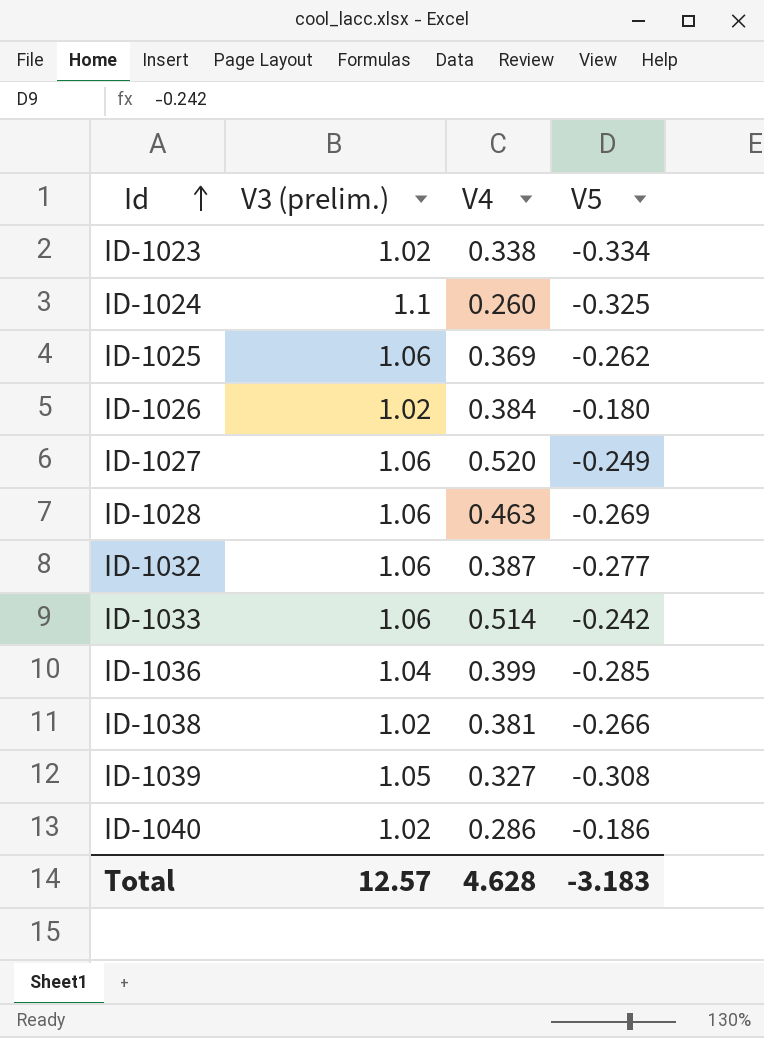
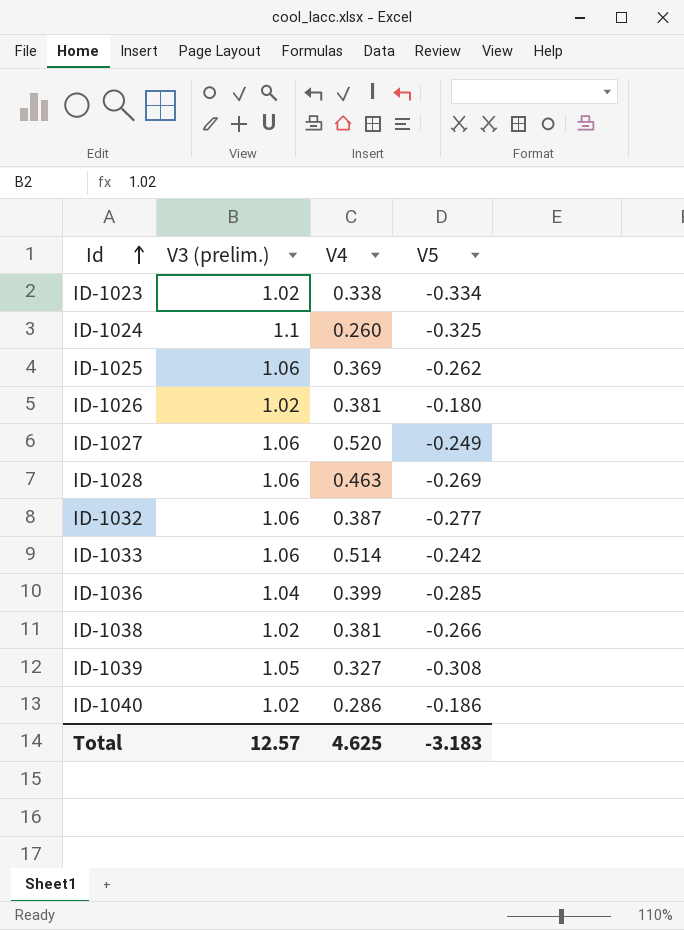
ID-1026 | V4: 0.384 -> 0.381
Total | V4: 4.628 -> 4.625

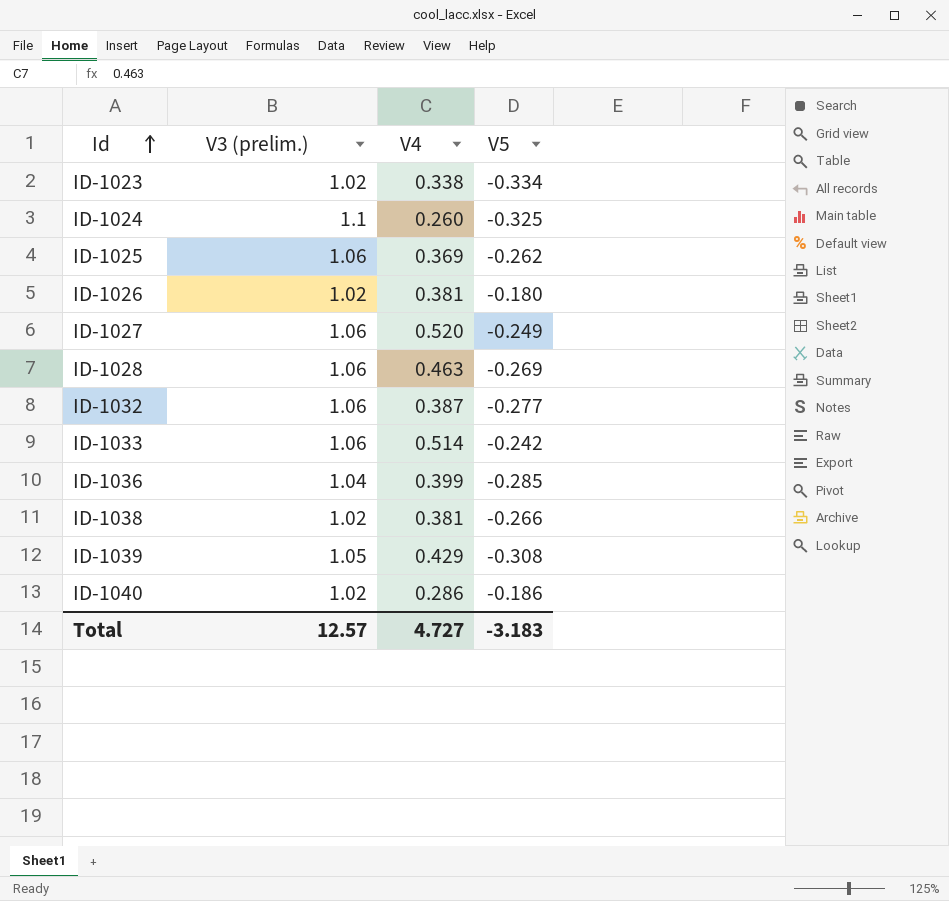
ID-1039 | V4: 0.327 -> 0.429
Total | V4: 4.625 -> 4.727

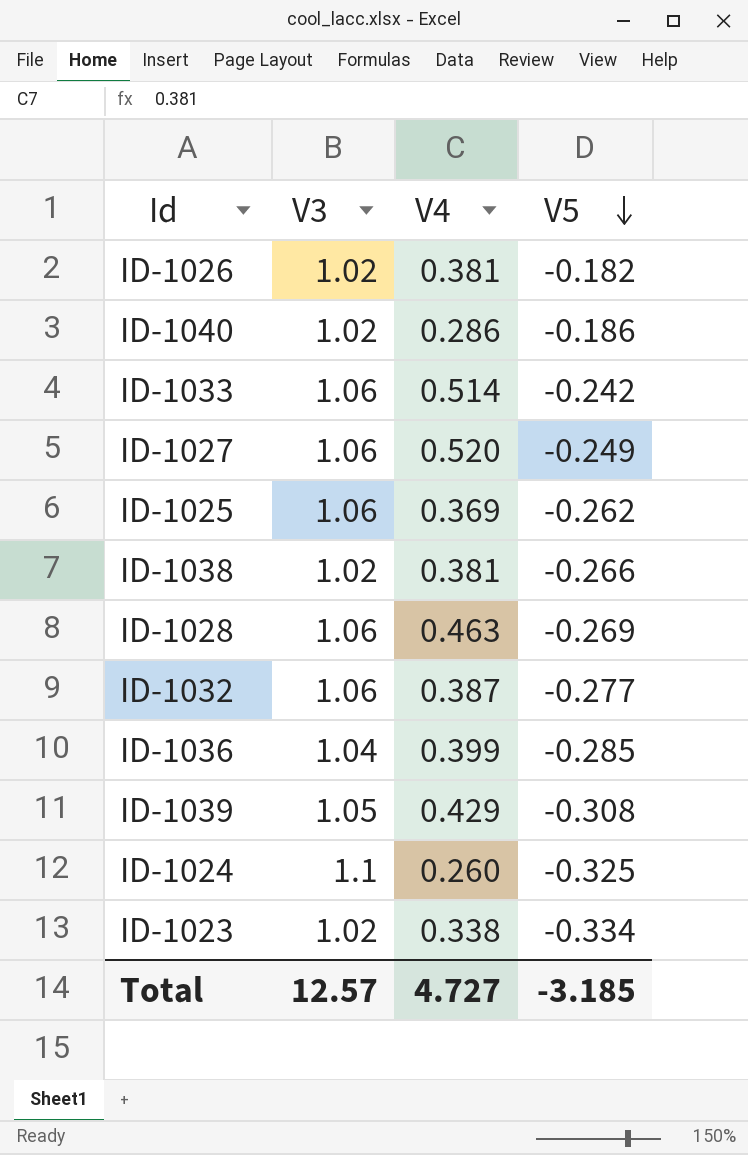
row order: Id ascending -> V5 descending
column name: V3 (prelim.) -> V3
ID-1026 | V5: -0.180 -> -0.182
Total | V5: -3.183 -> -3.185

